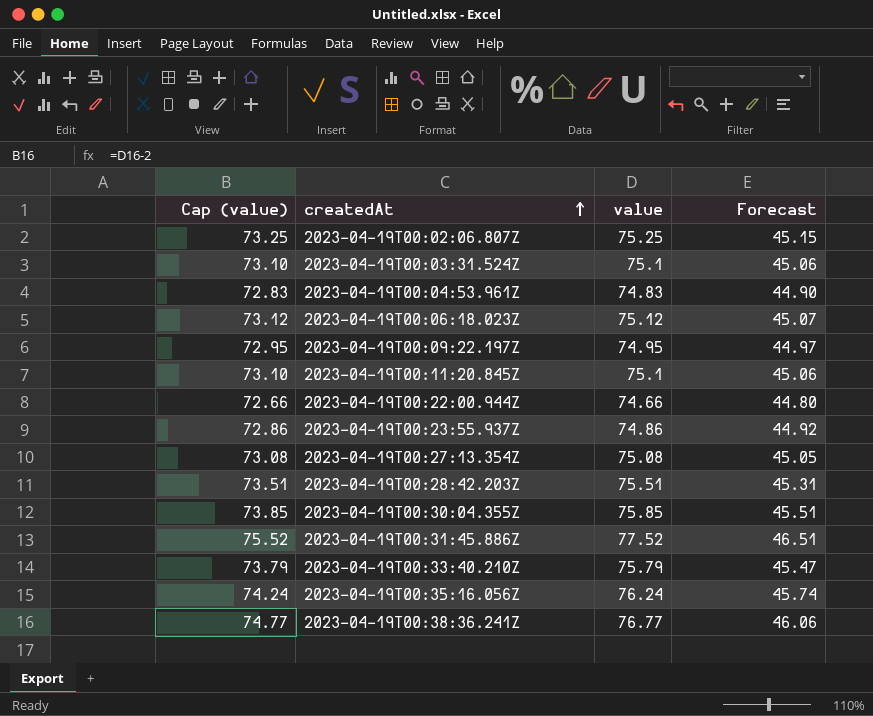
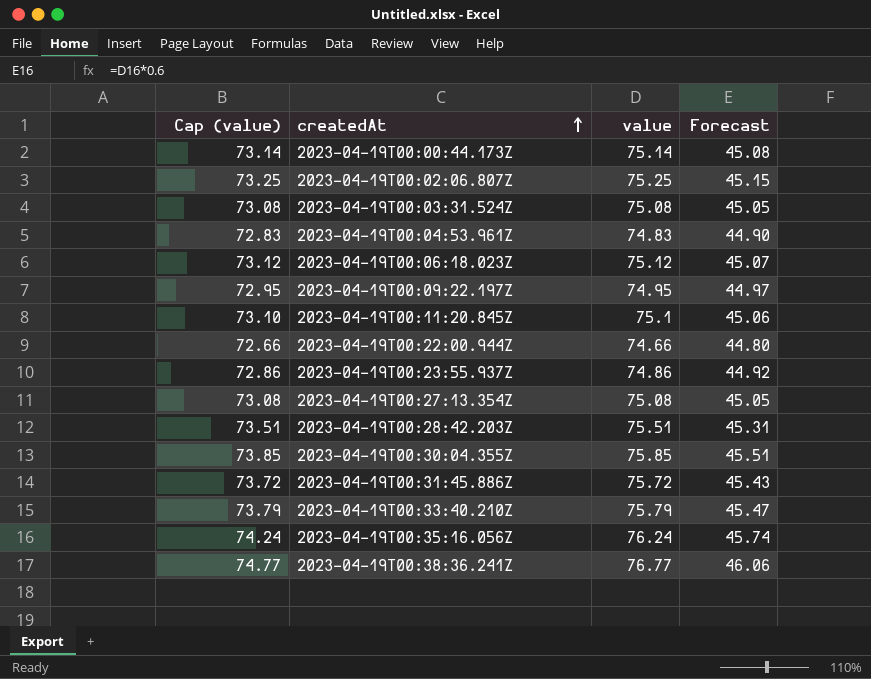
row 2023-04-19T00:00:44.173Z: none -> 73.14 | 75.14 | 45.08
2023-04-19T00:03:31.524Z | Cap (value): 73.10 -> 73.08
2023-04-19T00:03:31.524Z | value: 75.1 -> 75.08
2023-04-19T00:03:31.524Z | Forecast: 45.06 -> 45.05
2023-04-19T00:31:45.886Z | Cap (value): 75.52 -> 73.72
2023-04-19T00:31:45.886Z | value: 77.52 -> 75.72
2023-04-19T00:31:45.886Z | Forecast: 46.51 -> 45.43

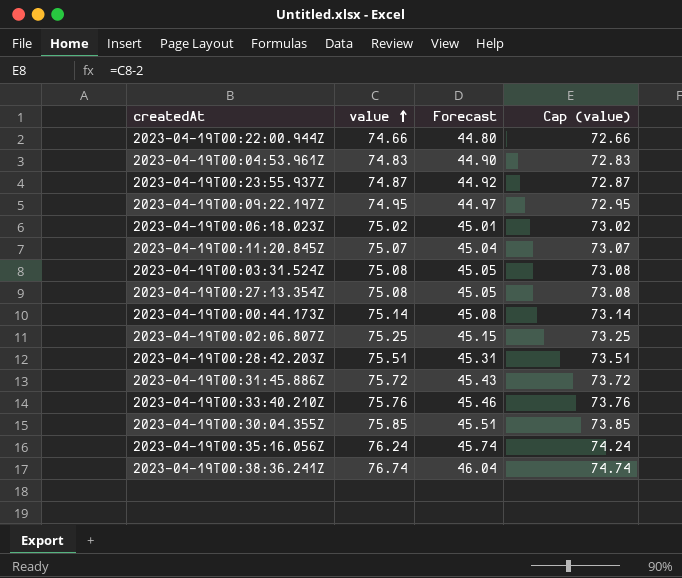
row order: createdAt ascending -> value ascending
column Cap (value) | position: 1 -> 4
2023-04-19T00:23:55.937Z | value: 74.86 -> 74.87
2023-04-19T00:23:55.937Z | Cap (value): 72.86 -> 72.87
2023-04-19T00:06:18.023Z | value: 75.12 -> 75.02
2023-04-19T00:06:18.023Z | Forecast: 45.07 -> 45.01
2023-04-19T00:06:18.023Z | Cap (value): 73.12 -> 73.02
2023-04-19T00:11:20.845Z | value: 75.1 -> 75.07
2023-04-19T00:11:20.845Z | Forecast: 45.06 -> 45.04
2023-04-19T00:11:20.845Z | Cap (value): 73.10 -> 73.07
2023-04-19T00:33:40.210Z | value: 75.79 -> 75.76
2023-04-19T00:33:40.210Z | Forecast: 45.47 -> 45.46
2023-04-19T00:33:40.210Z | Cap (value): 73.79 -> 73.76
2023-04-19T00:38:36.241Z | value: 76.77 -> 76.74
2023-04-19T00:38:36.241Z | Forecast: 46.06 -> 46.04
2023-04-19T00:38:36.241Z | Cap (value): 74.77 -> 74.74

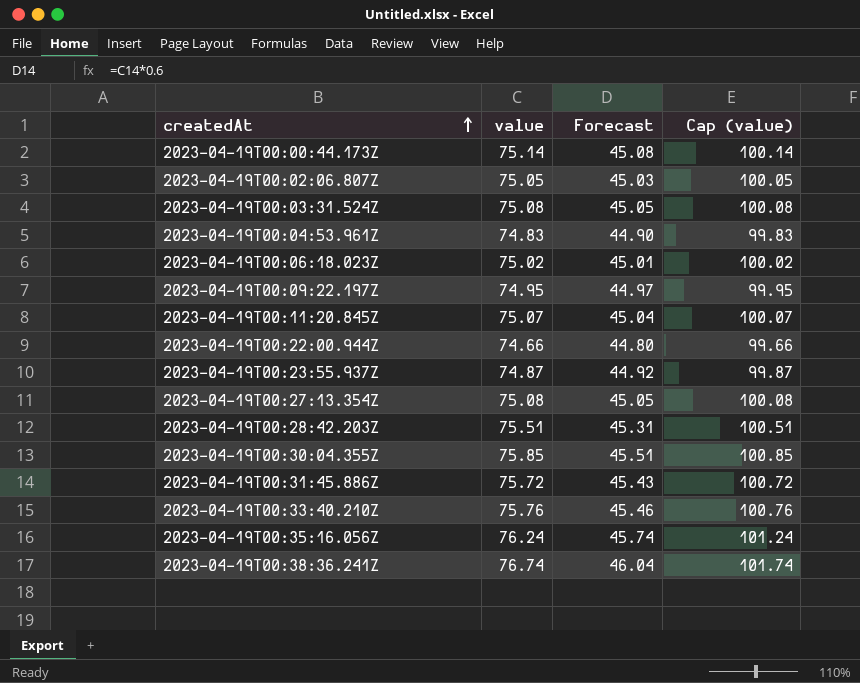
row order: value ascending -> createdAt ascending
column Cap (value) | formula: [value] - 2 -> [value] + 25
2023-04-19T00:02:06.807Z | value: 75.25 -> 75.05
2023-04-19T00:02:06.807Z | Forecast: 45.15 -> 45.03

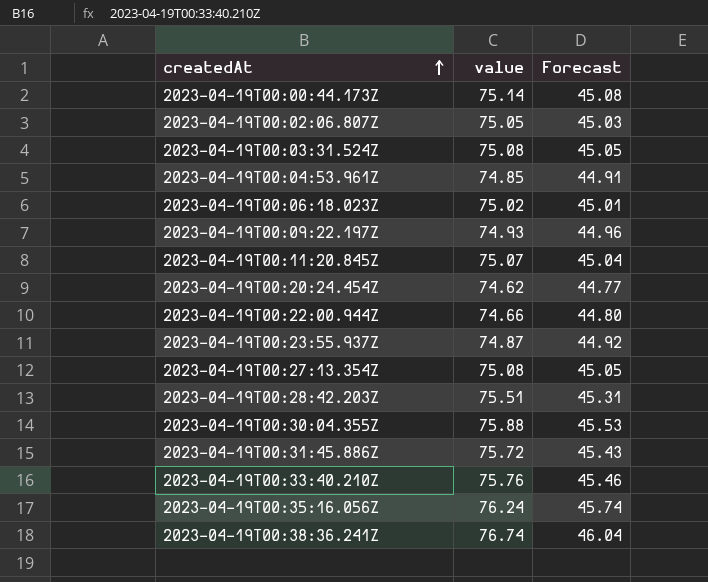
column Cap (value) | formula: [value] + 25 -> none
2023-04-19T00:04:53.961Z | value: 74.83 -> 74.85
2023-04-19T00:04:53.961Z | Forecast: 44.90 -> 44.91
2023-04-19T00:09:22.197Z | value: 74.95 -> 74.93
2023-04-19T00:09:22.197Z | Forecast: 44.97 -> 44.96
row 2023-04-19T00:20:24.454Z: none -> 74.62 | 44.77
2023-04-19T00:30:04.355Z | value: 75.85 -> 75.88
2023-04-19T00:30:04.355Z | Forecast: 45.51 -> 45.53

